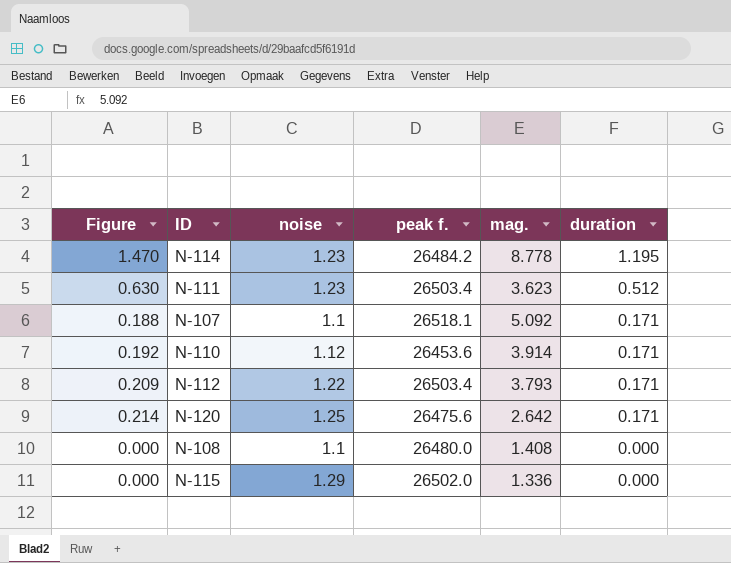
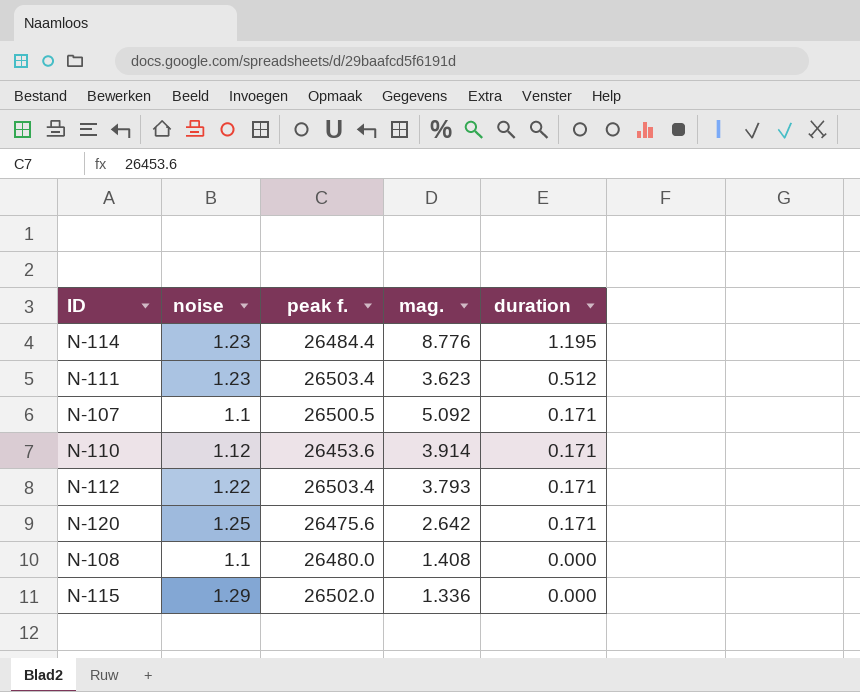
column Figure | formula: [noise] * [duration] -> none
N-114 | peak f.: 26484.2 -> 26484.4
N-114 | mag.: 8.778 -> 8.776
N-107 | peak f.: 26518.1 -> 26500.5

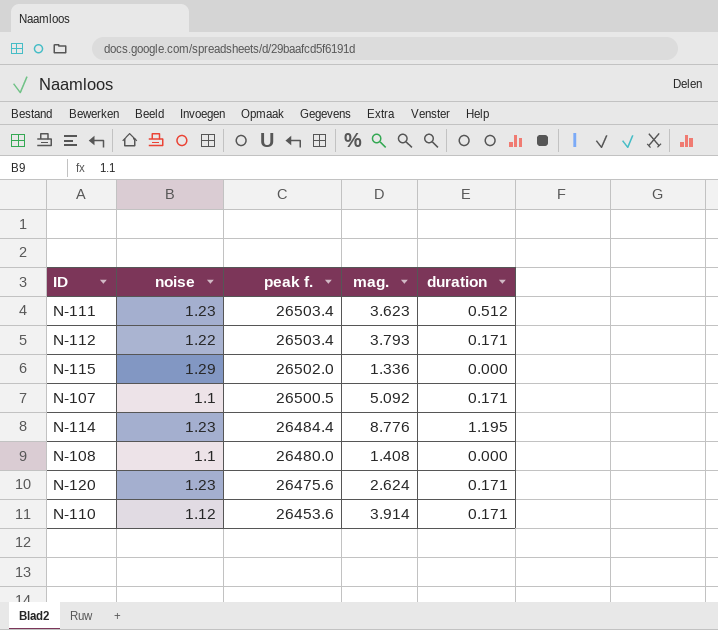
row order: duration descending -> peak f. descending
N-120 | noise: 1.25 -> 1.23
N-120 | mag.: 2.642 -> 2.624

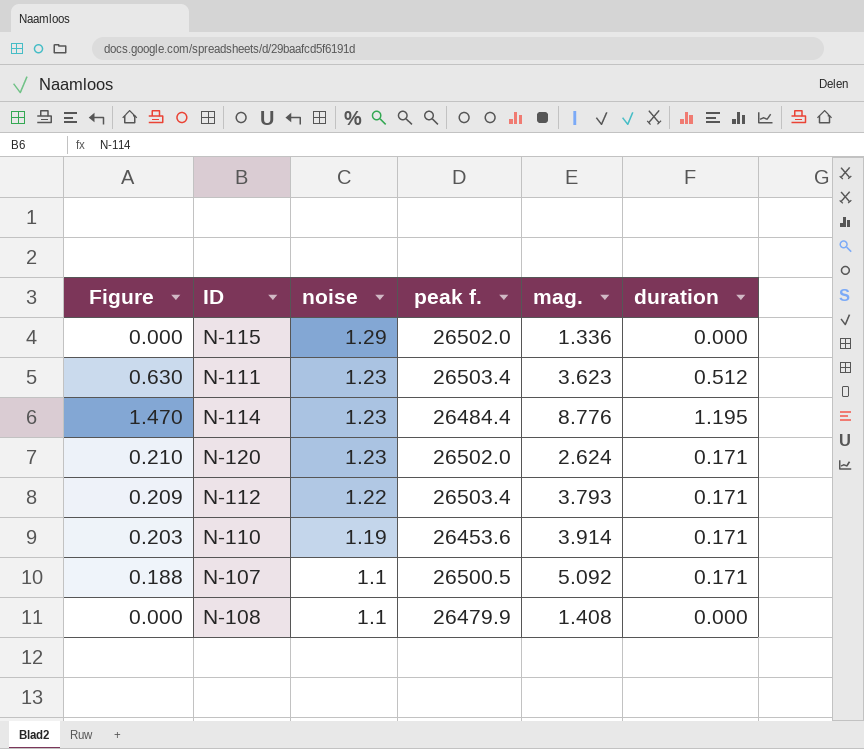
row order: peak f. descending -> noise descending
column Figure | formula: none -> [noise] * [duration]
N-120 | peak f.: 26475.6 -> 26502.0
N-110 | noise: 1.12 -> 1.19
N-108 | peak f.: 26480.0 -> 26479.9

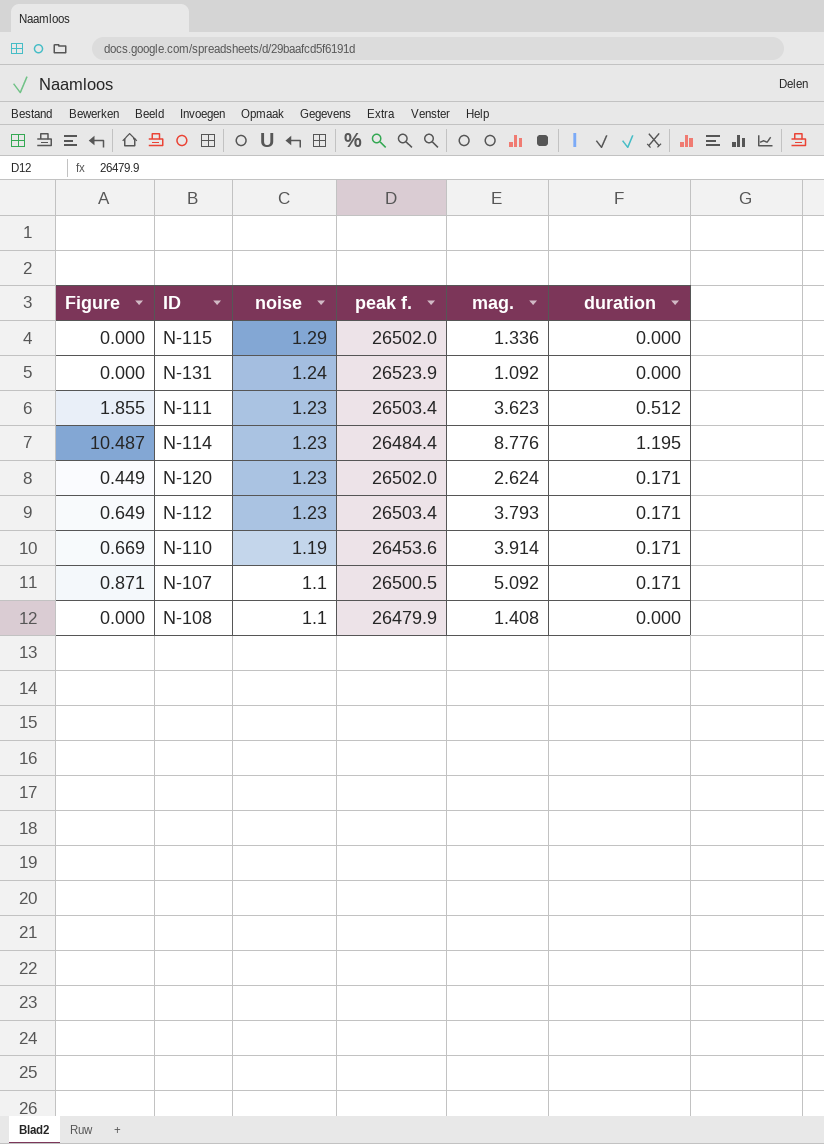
column Figure | formula: [noise] * [duration] -> [mag.] * [duration]
row N-131: none -> 0.000 | 1.24 | 26523.9 | 1.092 | 0.000
N-112 | noise: 1.22 -> 1.23

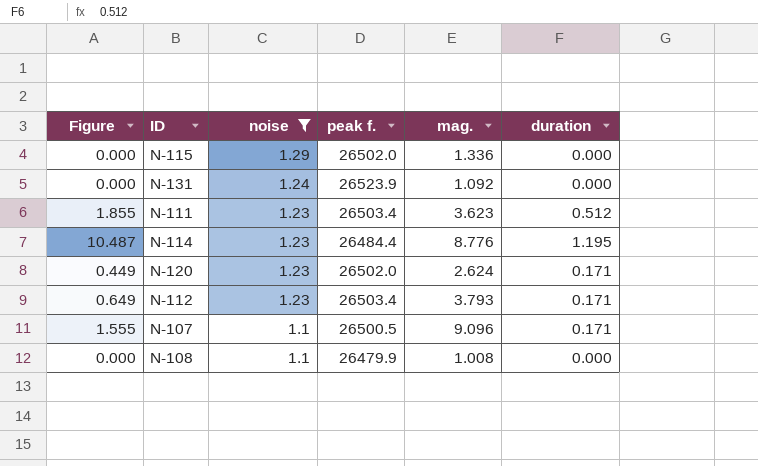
filter: none -> noise != 1.19
N-107 | Figure: 0.871 -> 1.555
N-107 | mag.: 5.092 -> 9.096
N-108 | mag.: 1.408 -> 1.008

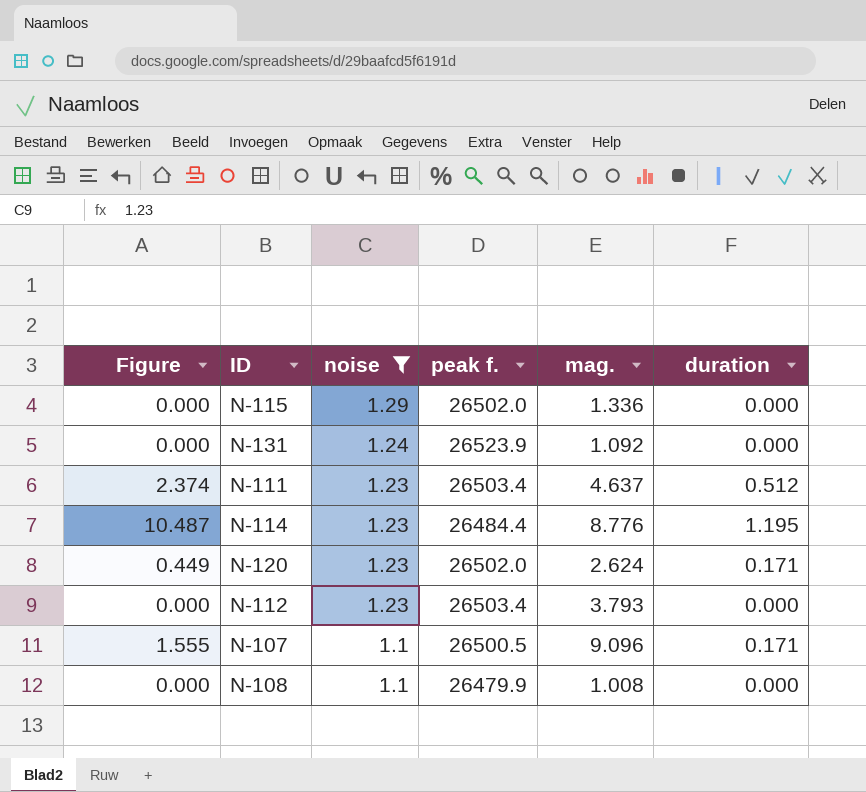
N-111 | Figure: 1.855 -> 2.374
N-111 | mag.: 3.623 -> 4.637
N-112 | Figure: 0.649 -> 0.000
N-112 | duration: 0.171 -> 0.000

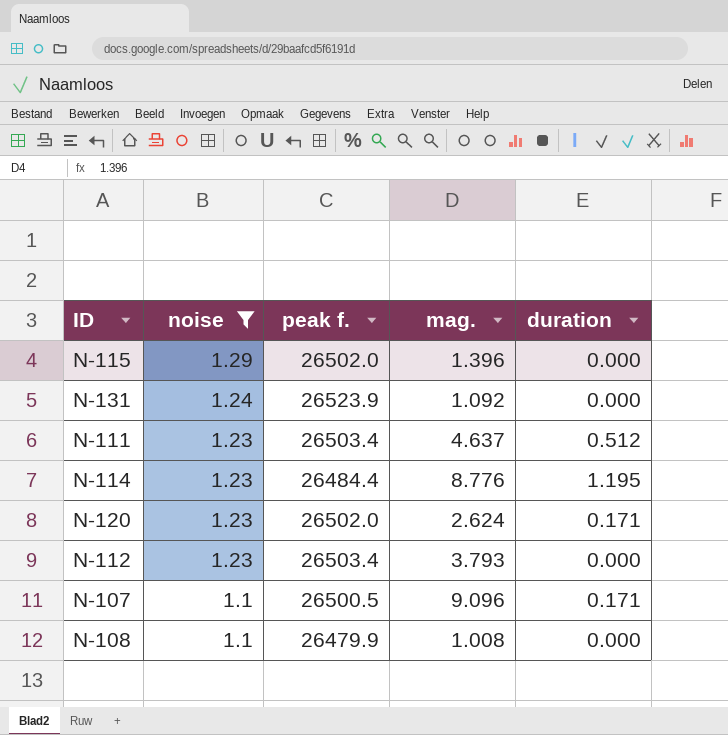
column Figure | formula: [mag.] * [duration] -> none
N-115 | mag.: 1.336 -> 1.396

